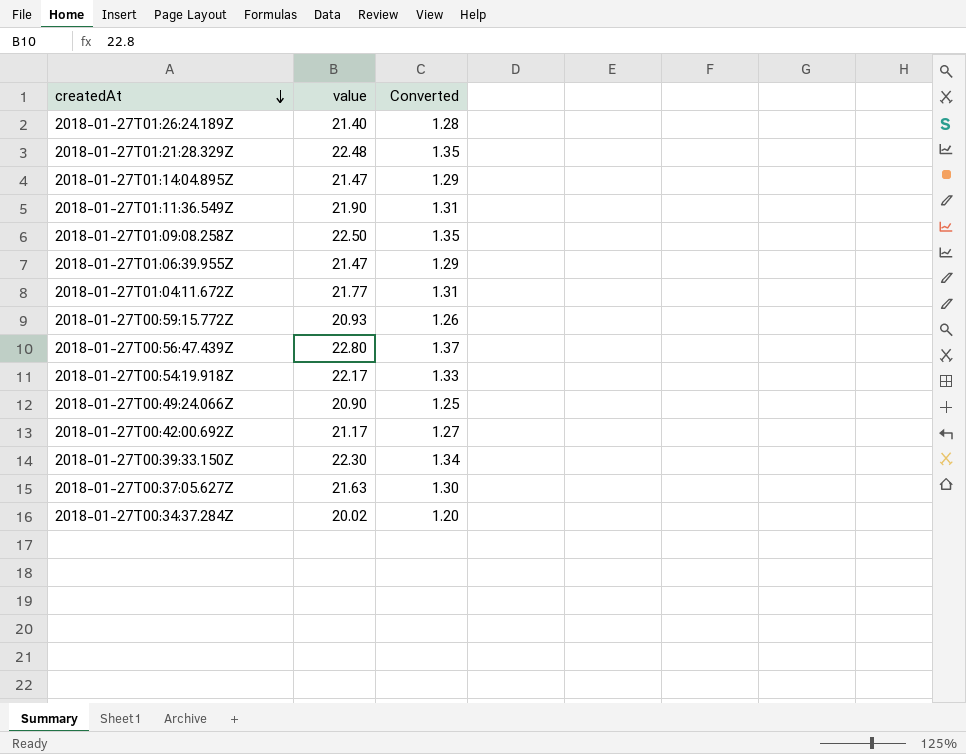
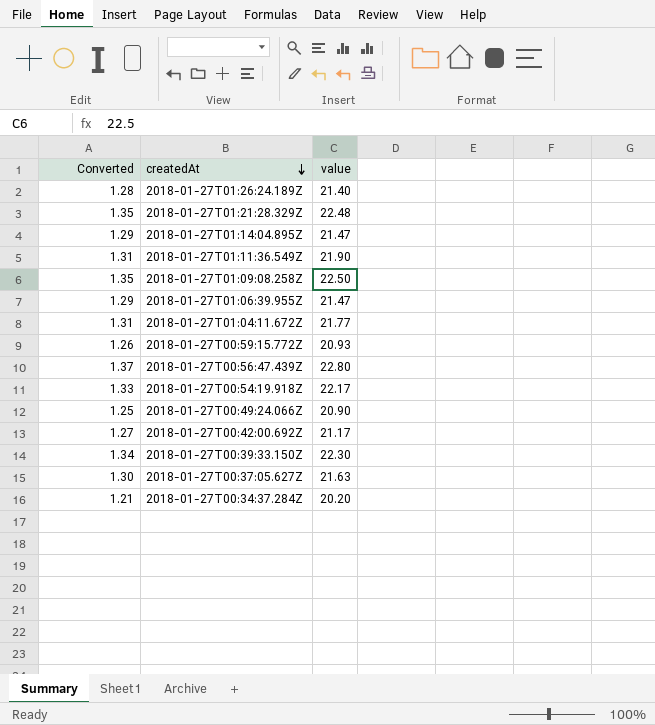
column Converted | position: 3 -> 1
2018-01-27T00:34:37.284Z | Converted: 1.20 -> 1.21
2018-01-27T00:34:37.284Z | value: 20.02 -> 20.20

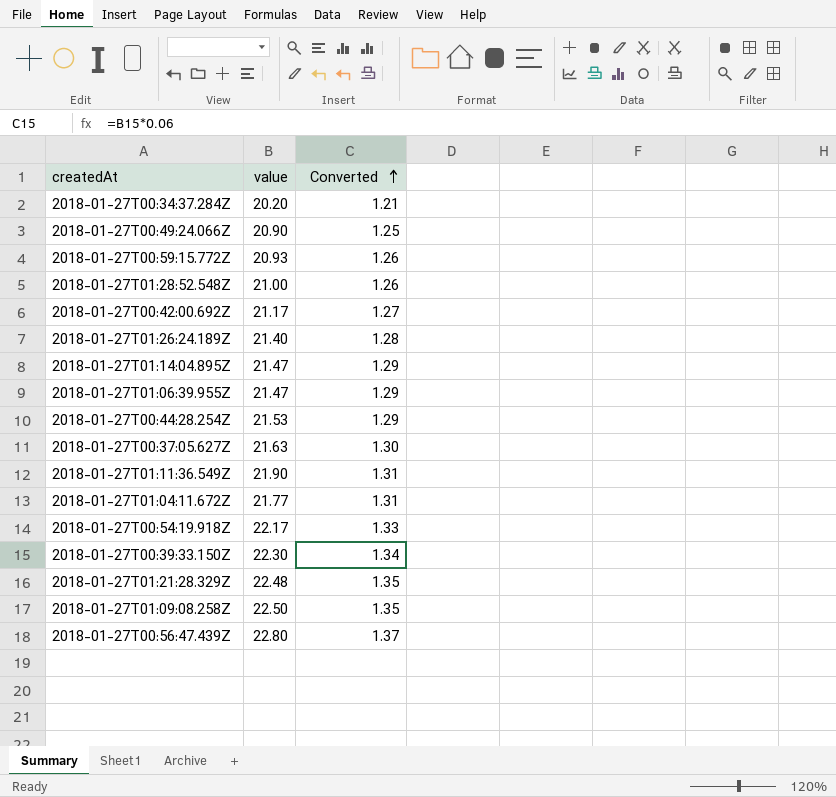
row order: createdAt descending -> Converted ascending
column Converted | position: 1 -> 3
row 2018-01-27T01:28:52.548Z: none -> 21.00 | 1.26
row 2018-01-27T00:44:28.254Z: none -> 21.53 | 1.29

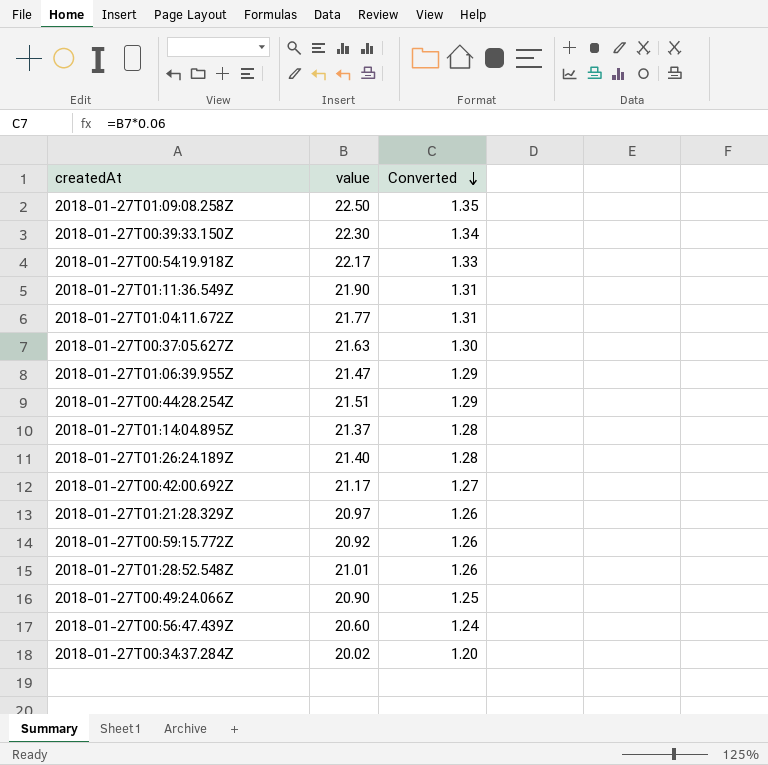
row order: Converted ascending -> Converted descending
2018-01-27T00:44:28.254Z | value: 21.53 -> 21.51
2018-01-27T01:14:04.895Z | value: 21.47 -> 21.37
2018-01-27T01:14:04.895Z | Converted: 1.29 -> 1.28
2018-01-27T01:21:28.329Z | value: 22.48 -> 20.97
2018-01-27T01:21:28.329Z | Converted: 1.35 -> 1.26
2018-01-27T00:59:15.772Z | value: 20.93 -> 20.92
2018-01-27T01:28:52.548Z | value: 21.00 -> 21.01
2018-01-27T00:56:47.439Z | value: 22.80 -> 20.60
2018-01-27T00:56:47.439Z | Converted: 1.37 -> 1.24
2018-01-27T00:34:37.284Z | value: 20.20 -> 20.02
2018-01-27T00:34:37.284Z | Converted: 1.21 -> 1.20

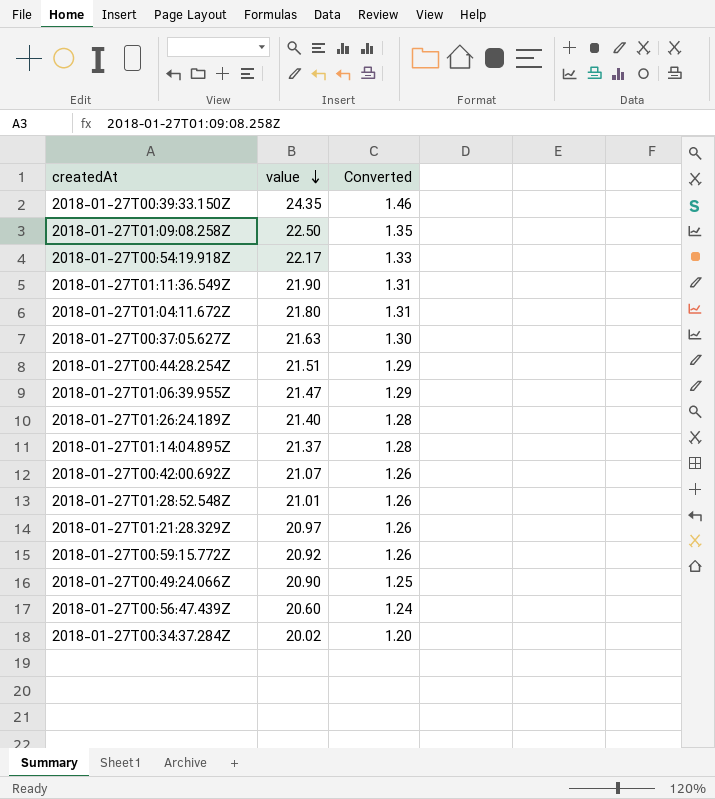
row order: Converted descending -> value descending
2018-01-27T00:39:33.150Z | value: 22.30 -> 24.35
2018-01-27T00:39:33.150Z | Converted: 1.34 -> 1.46
2018-01-27T01:04:11.672Z | value: 21.77 -> 21.80
2018-01-27T00:42:00.692Z | value: 21.17 -> 21.07
2018-01-27T00:42:00.692Z | Converted: 1.27 -> 1.26

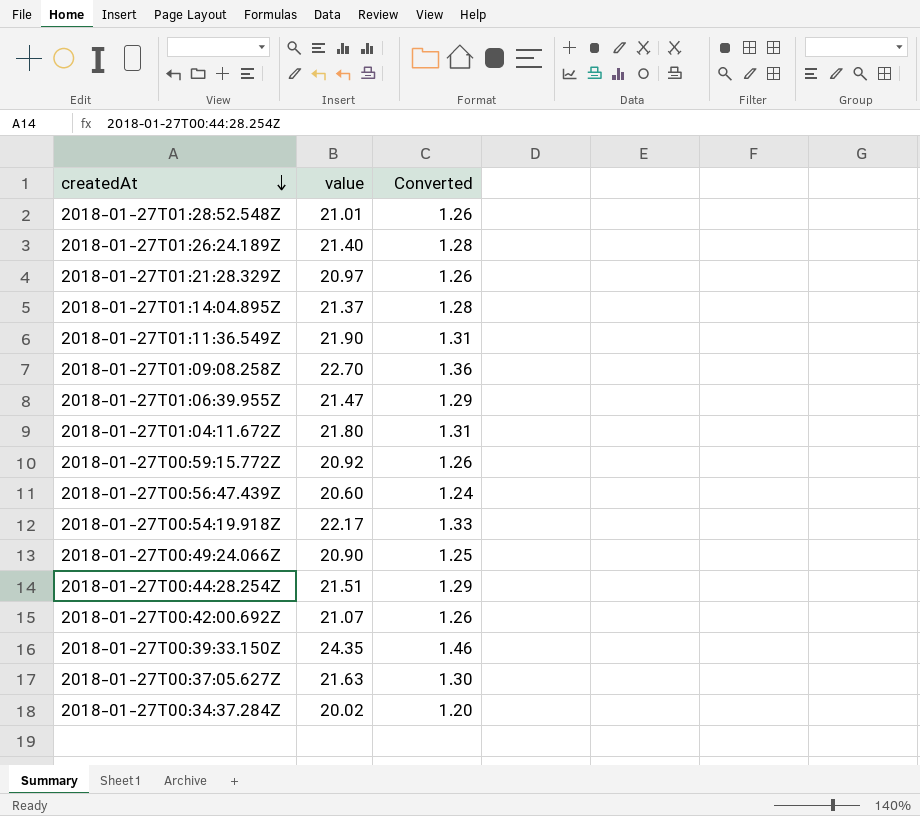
row order: value descending -> createdAt descending
2018-01-27T01:09:08.258Z | value: 22.50 -> 22.70
2018-01-27T01:09:08.258Z | Converted: 1.35 -> 1.36

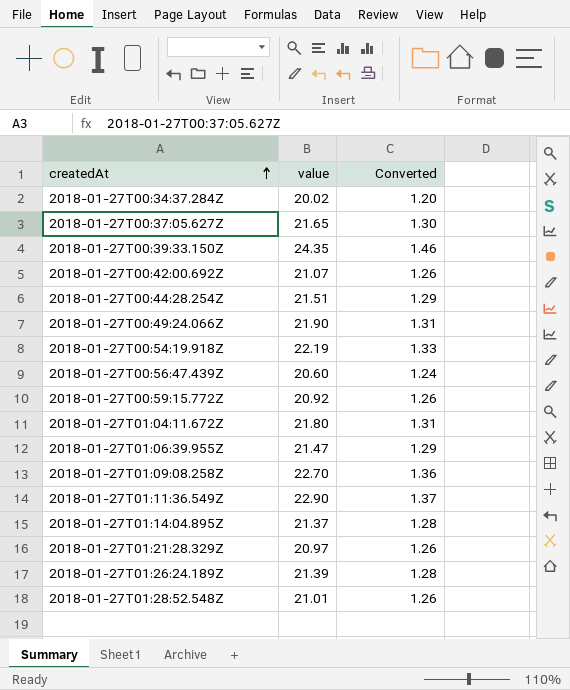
row order: createdAt descending -> createdAt ascending
2018-01-27T00:37:05.627Z | value: 21.63 -> 21.65
2018-01-27T00:49:24.066Z | value: 20.90 -> 21.90
2018-01-27T00:49:24.066Z | Converted: 1.25 -> 1.31
2018-01-27T00:54:19.918Z | value: 22.17 -> 22.19
2018-01-27T01:11:36.549Z | value: 21.90 -> 22.90
2018-01-27T01:11:36.549Z | Converted: 1.31 -> 1.37
2018-01-27T01:26:24.189Z | value: 21.40 -> 21.39

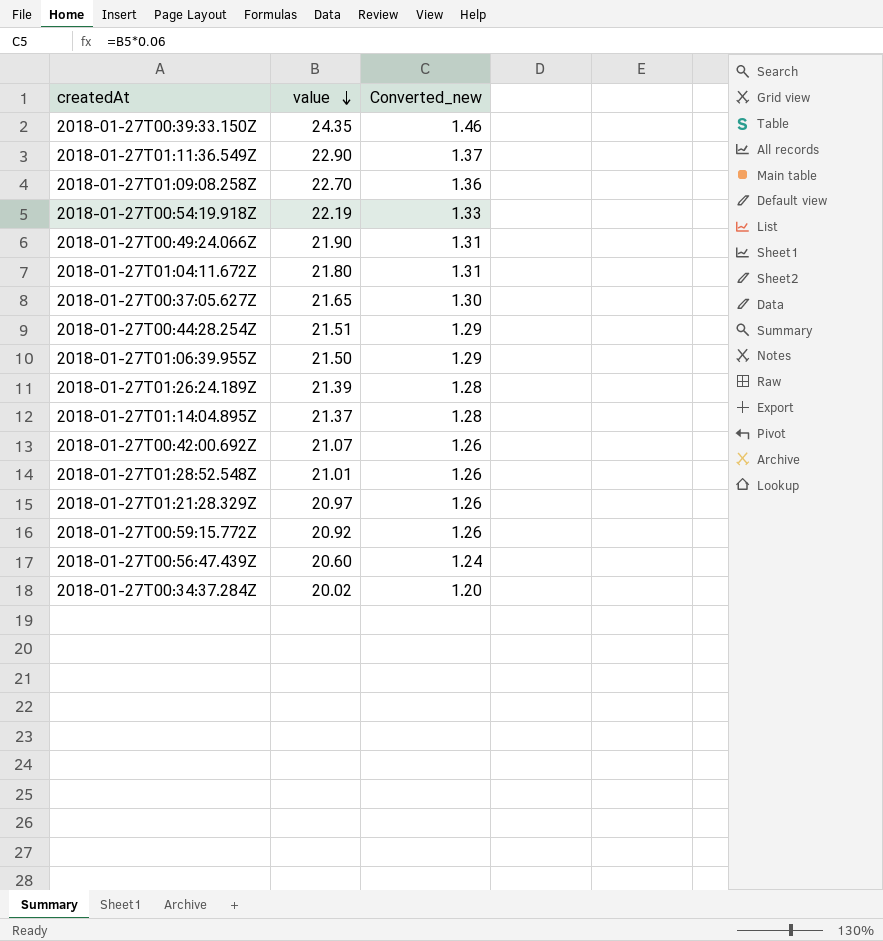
row order: createdAt ascending -> value descending
column name: Converted -> Converted_new
2018-01-27T01:06:39.955Z | value: 21.47 -> 21.50

